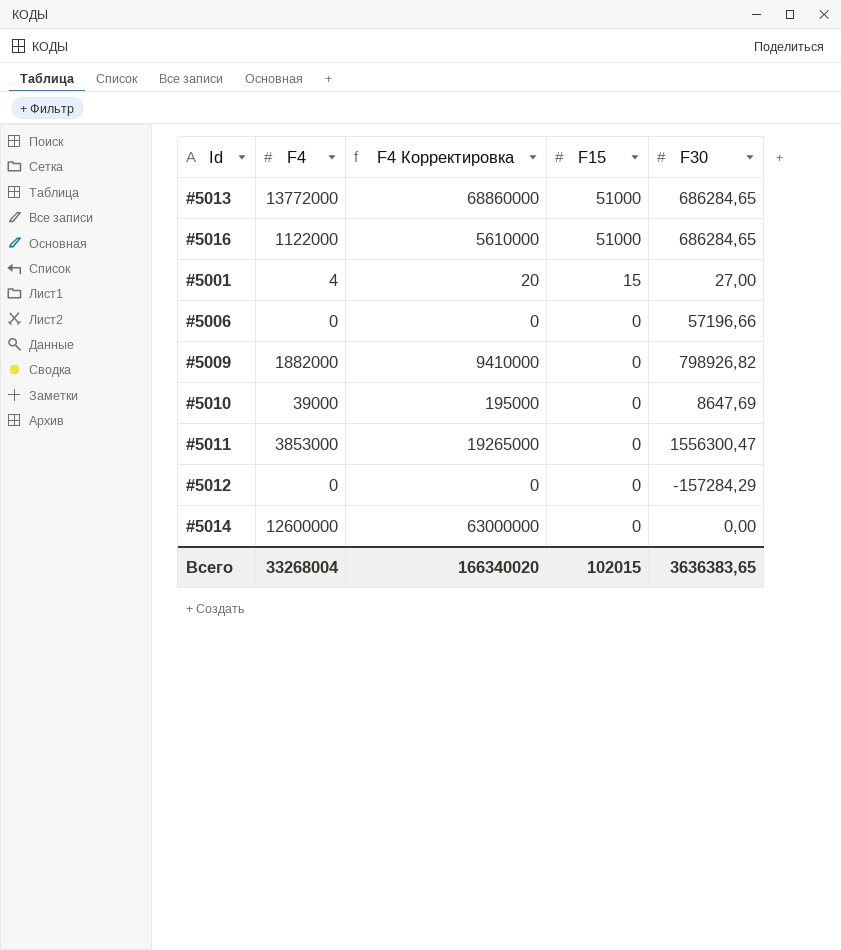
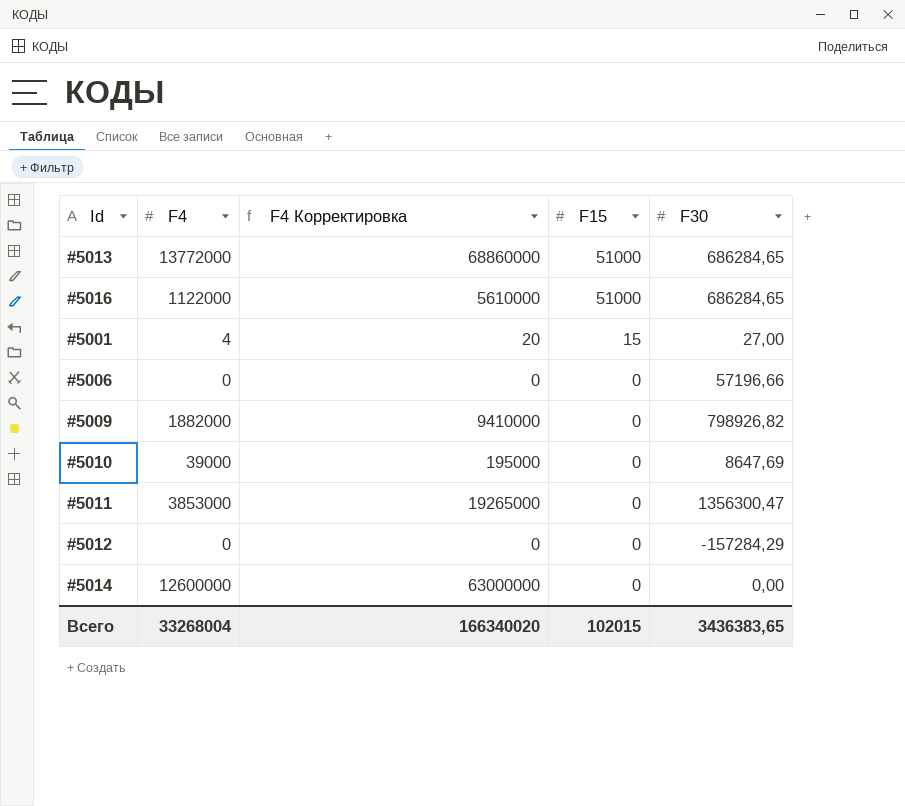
#5011 | F30: 1556300,47 -> 1356300,47
Всего | F30: 3636383,65 -> 3436383,65

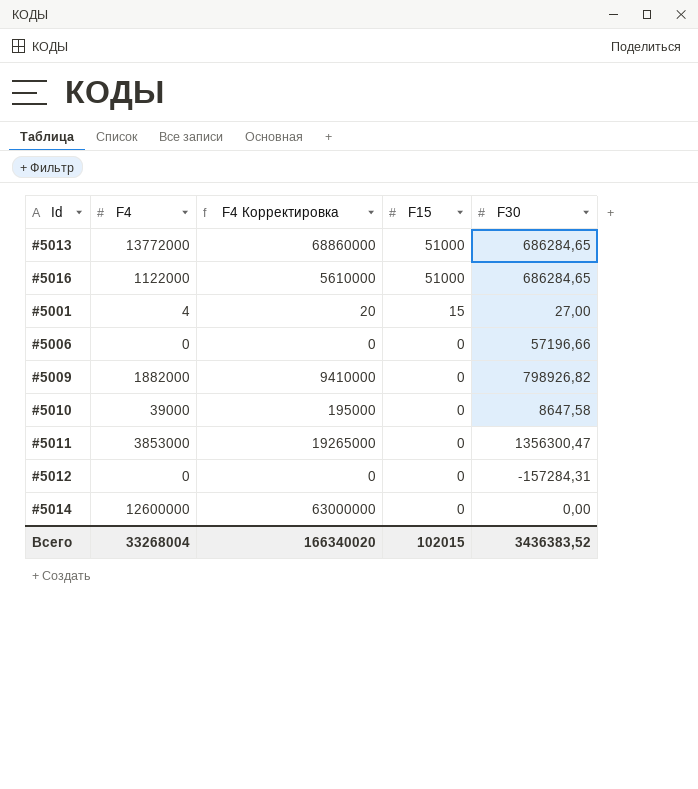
#5010 | F30: 8647,69 -> 8647,58
#5012 | F30: -157284,29 -> -157284,31
Всего | F30: 3436383,65 -> 3436383,52

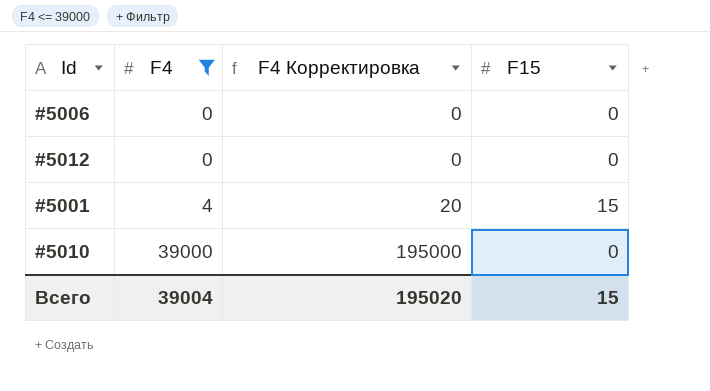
filter: none -> F4 <= 39000
row order: F15 descending -> F4 ascending
column F30 | position: 5 -> none
Всего | F4: 33268004 -> 39004
Всего | F4 Корректировка: 166340020 -> 195020
Всего | F15: 102015 -> 15

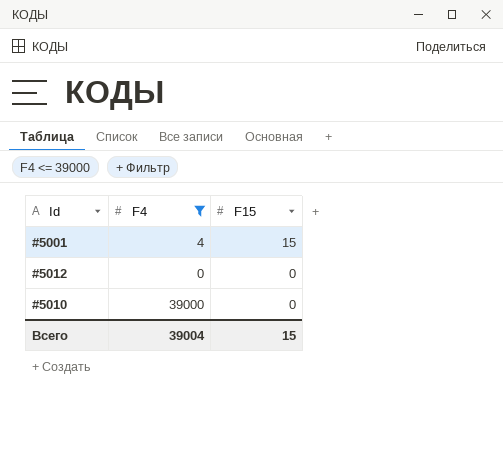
row order: F4 ascending -> F15 descending
column F4 Корректировка | formula: [F4] * 5 -> none
row #5006: 0 | 0 | 0 -> none

